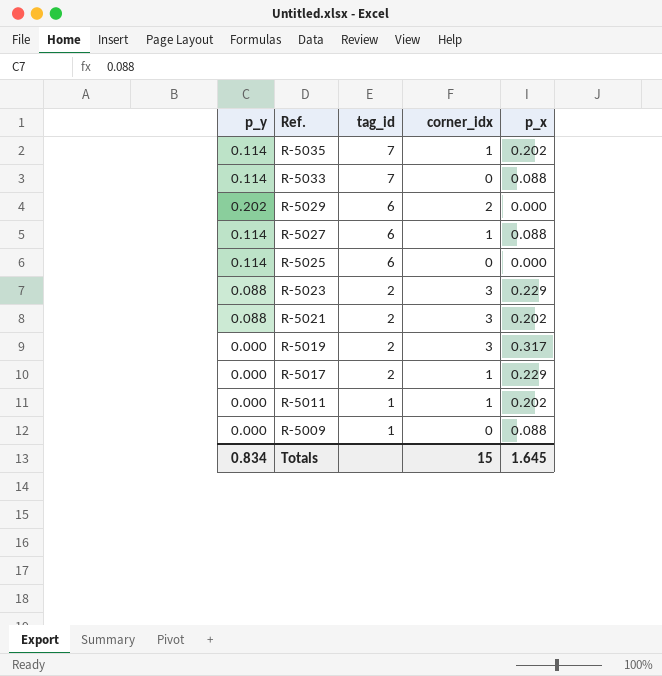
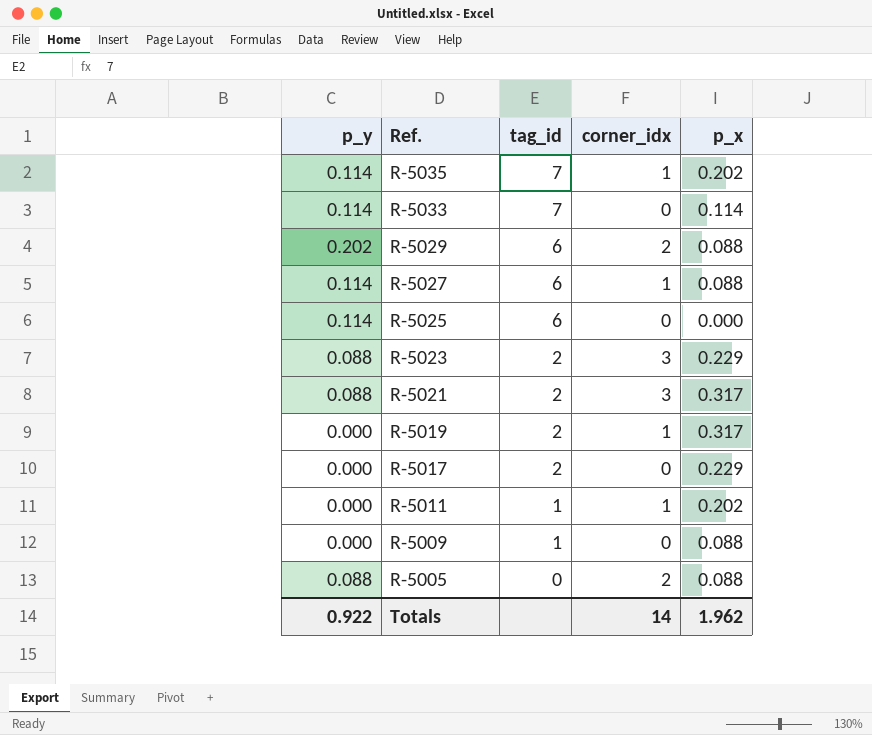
R-5033 | p_x: 0.088 -> 0.114
R-5029 | p_x: 0.000 -> 0.088
R-5021 | p_x: 0.202 -> 0.317
R-5019 | corner_idx: 3 -> 1
R-5017 | corner_idx: 1 -> 0
row R-5005: none -> 0.088 | 0 | 2 | 0.088
Totals | p_y: 0.834 -> 0.922
Totals | corner_idx: 15 -> 14
Totals | p_x: 1.645 -> 1.962

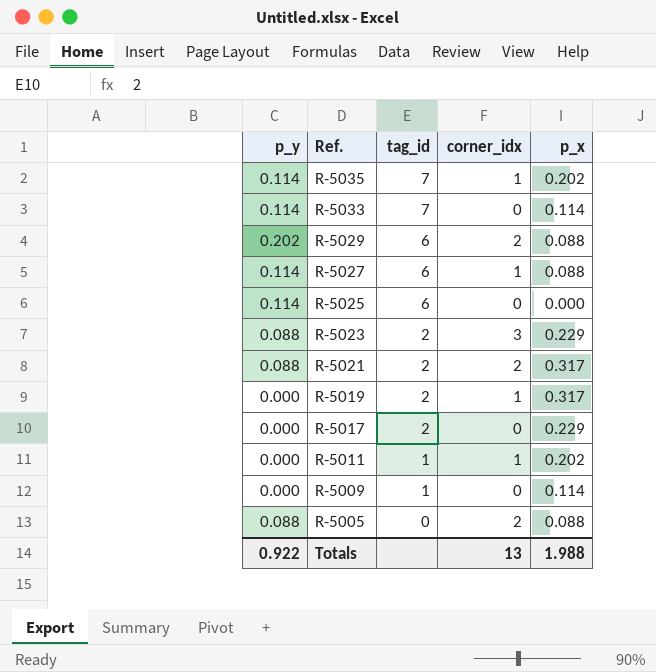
R-5021 | corner_idx: 3 -> 2
R-5009 | p_x: 0.088 -> 0.114
Totals | corner_idx: 14 -> 13
Totals | p_x: 1.962 -> 1.988

